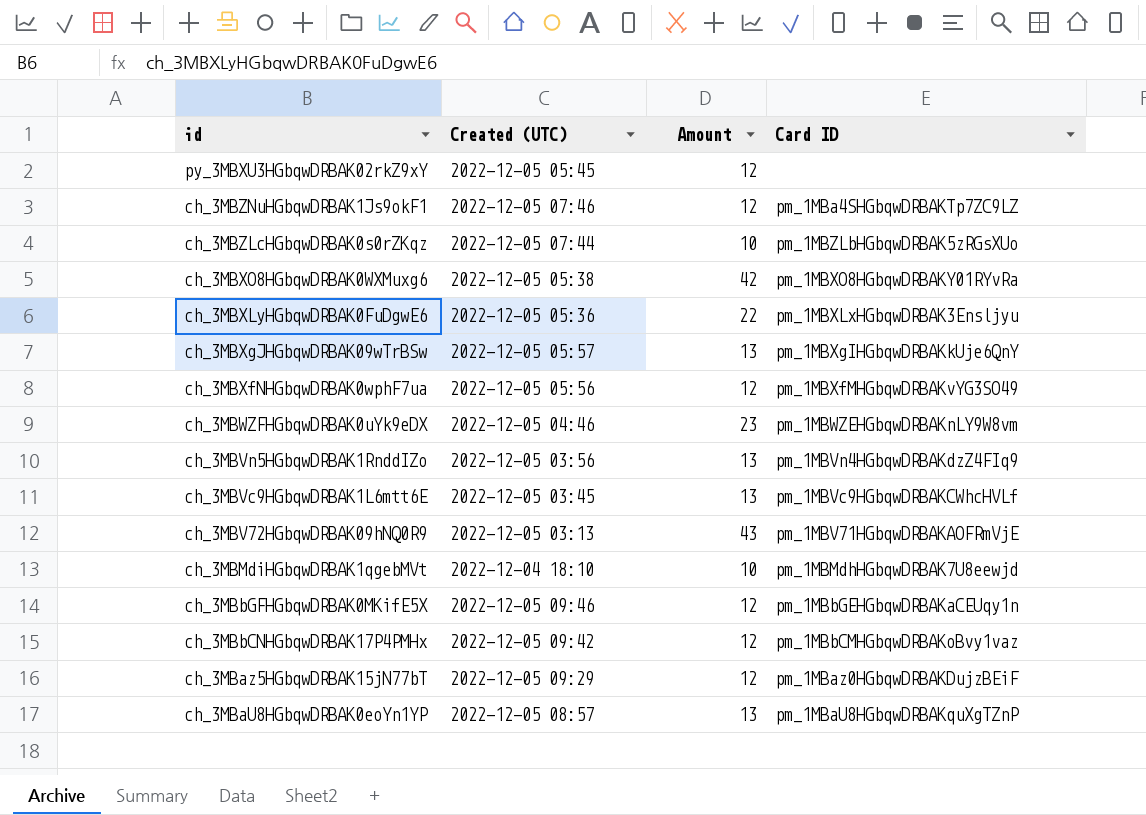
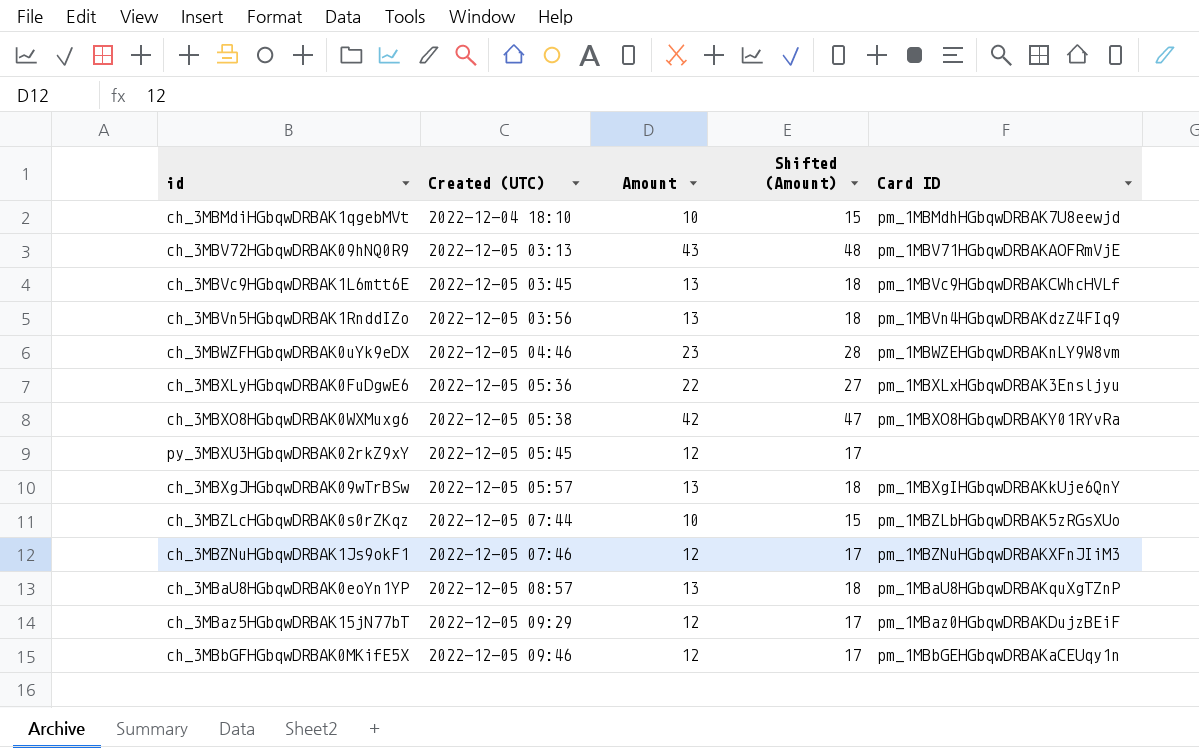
row order: id descending -> Created (UTC) ascending
column Shifted (Amount) | formula: none -> [Amount] + 5
row ch_3MBXfNHGbqwDRBAK0wphF7ua: 2022-12-05 05:56 | 12 | pm_1MBXfMHGbqwDRBAKvYG3SO49 -> none
row ch_3MBbCNHGbqwDRBAK17P4PMHx: 2022-12-05 09:42 | 12 | pm_1MBbCMHGbqwDRBAKoBvy1vaz -> none
ch_3MBZNuHGbqwDRBAK1Js9okF1 | Card ID: pm_1MBa4SHGbqwDRBAKTp7ZC9LZ -> pm_1MBZNuHGbqwDRBAKXFnJIiM3

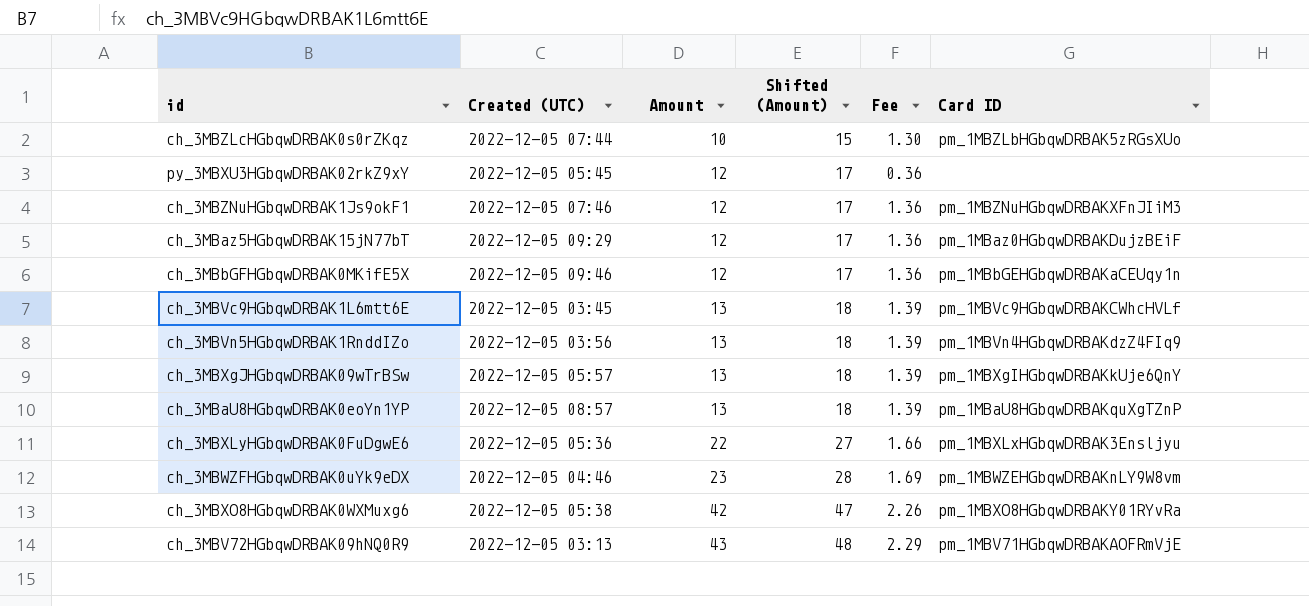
row order: Created (UTC) ascending -> Amount ascending
column Fee | position: none -> 5
row ch_3MBMdiHGbqwDRBAK1qgebMVt: 2022-12-04 18:10 | 10 | 15 | pm_1MBMdhHGbqwDRBAK7U8eewjd -> none

